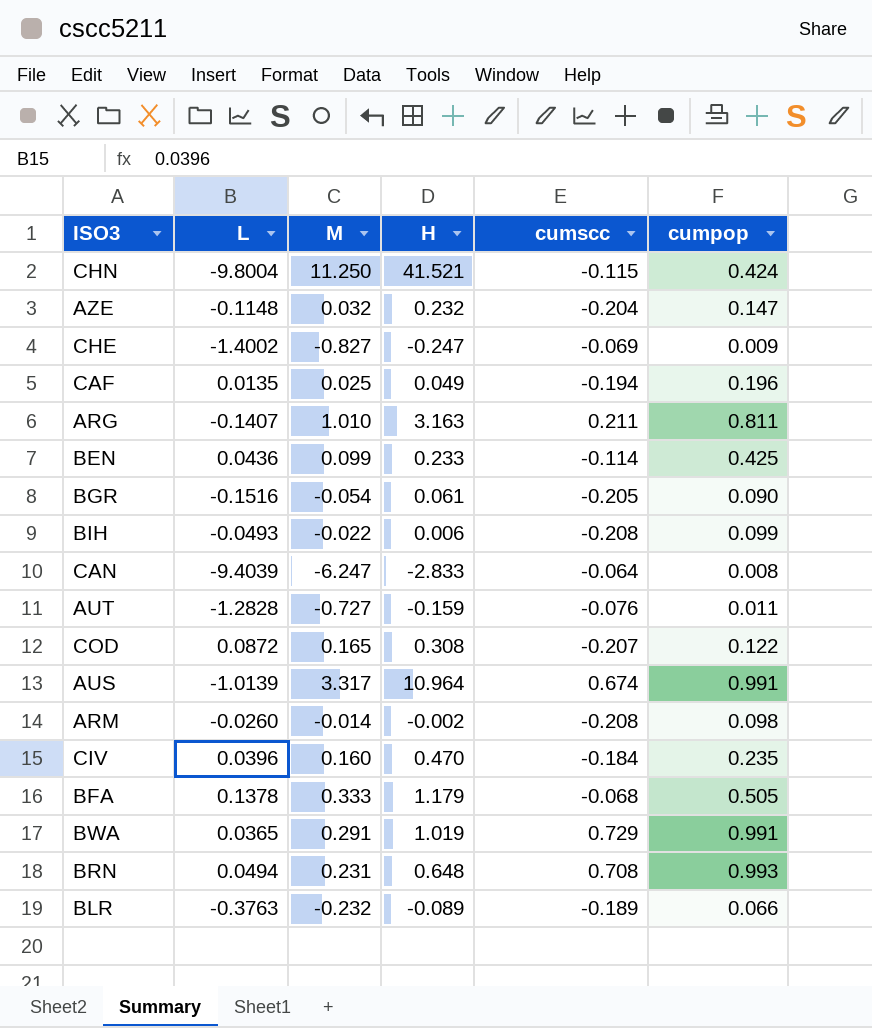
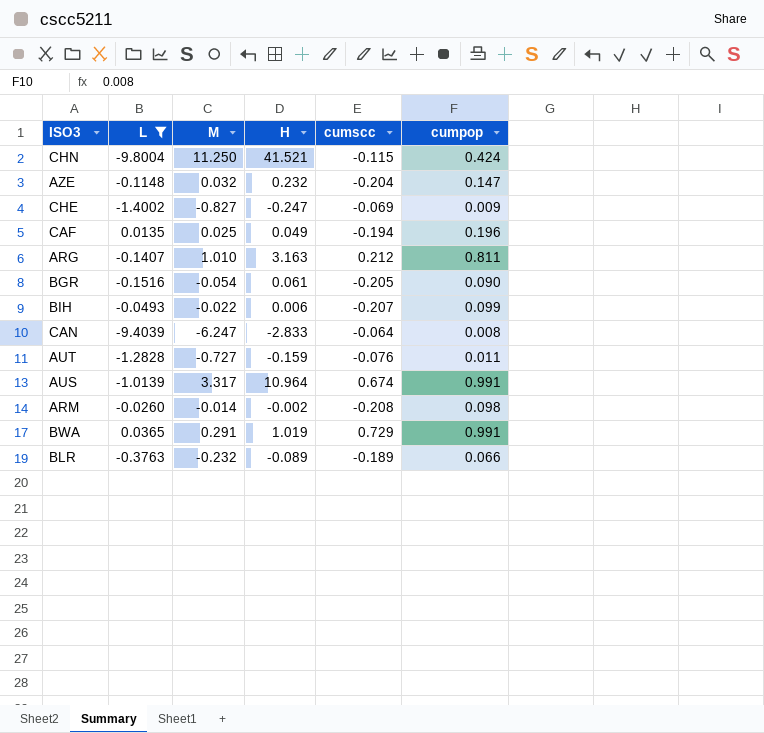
filter: none -> L <= 0.0365
ARG | cumscc: 0.211 -> 0.212
BIH | cumscc: -0.208 -> -0.207

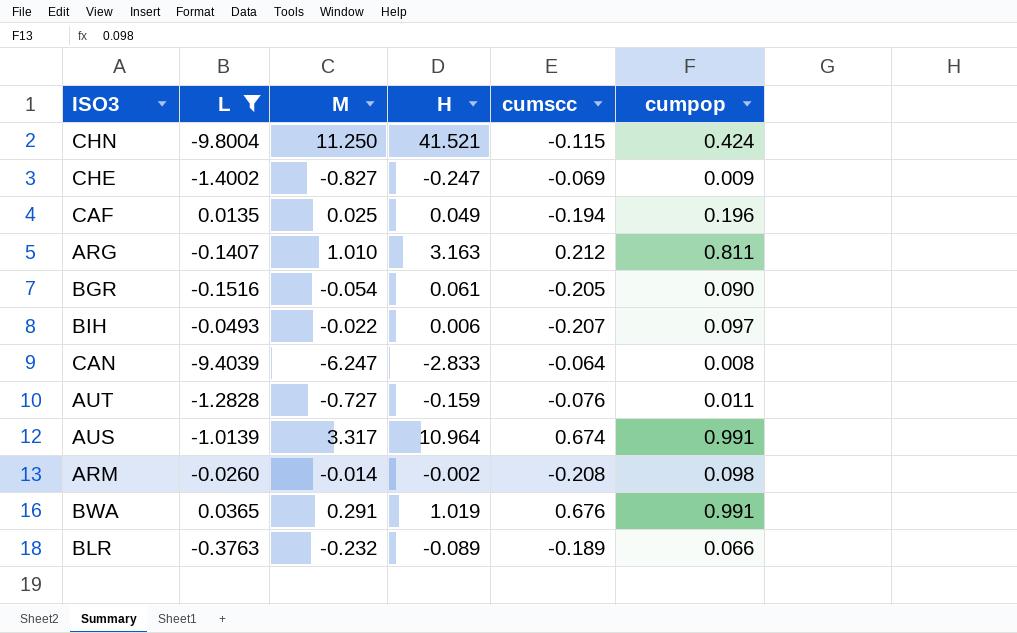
row AZE: -0.1148 | 0.032 | 0.232 | -0.204 | 0.147 -> none
BIH | cumpop: 0.099 -> 0.097
BWA | cumscc: 0.729 -> 0.676

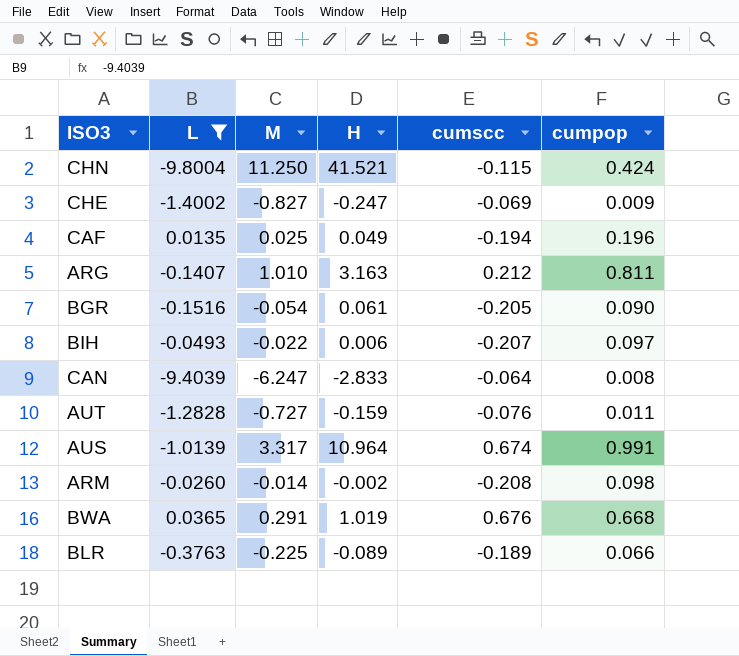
BWA | cumpop: 0.991 -> 0.668
BLR | M: -0.232 -> -0.225

